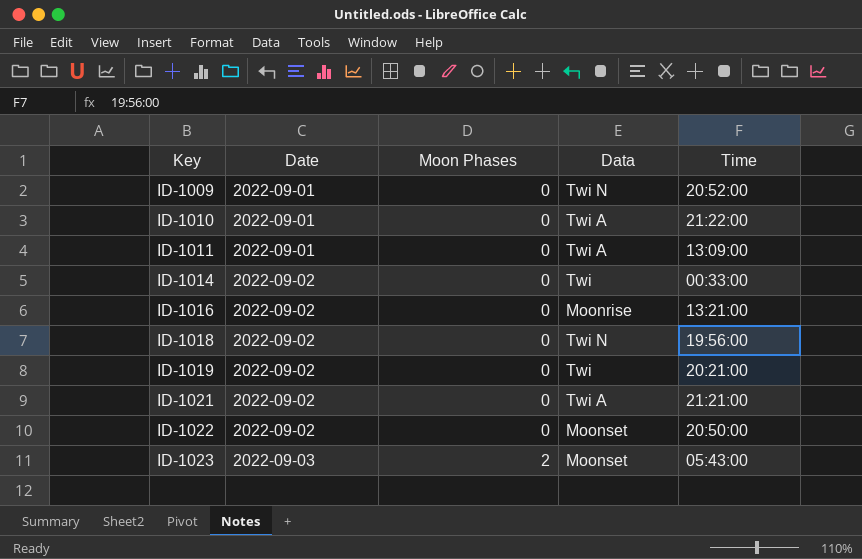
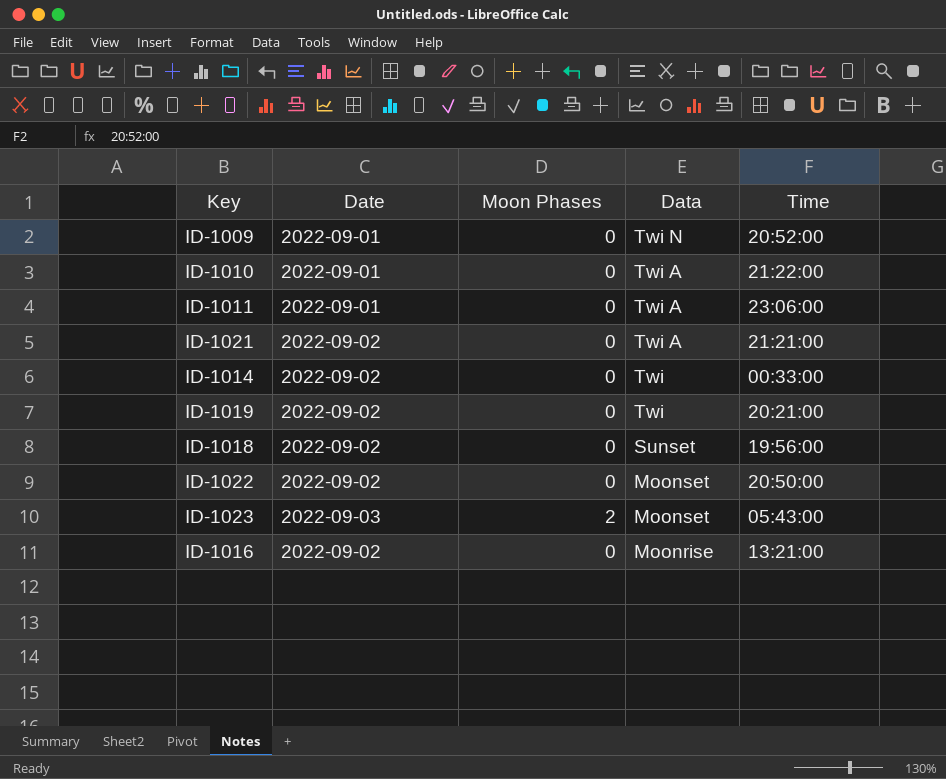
row order: Key ascending -> Data descending
ID-1011 | Time: 13:09:00 -> 23:06:00
ID-1018 | Data: Twi N -> Sunset

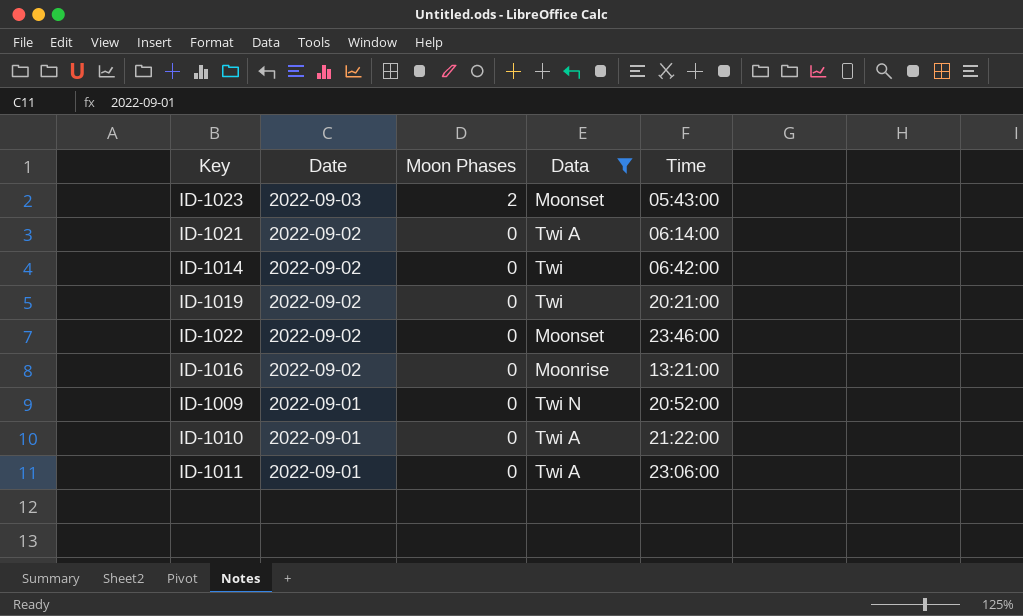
filter: none -> Data != Sunset
row order: Data descending -> Date descending
ID-1021 | Time: 21:21:00 -> 06:14:00
ID-1014 | Time: 00:33:00 -> 06:42:00
ID-1022 | Time: 20:50:00 -> 23:46:00

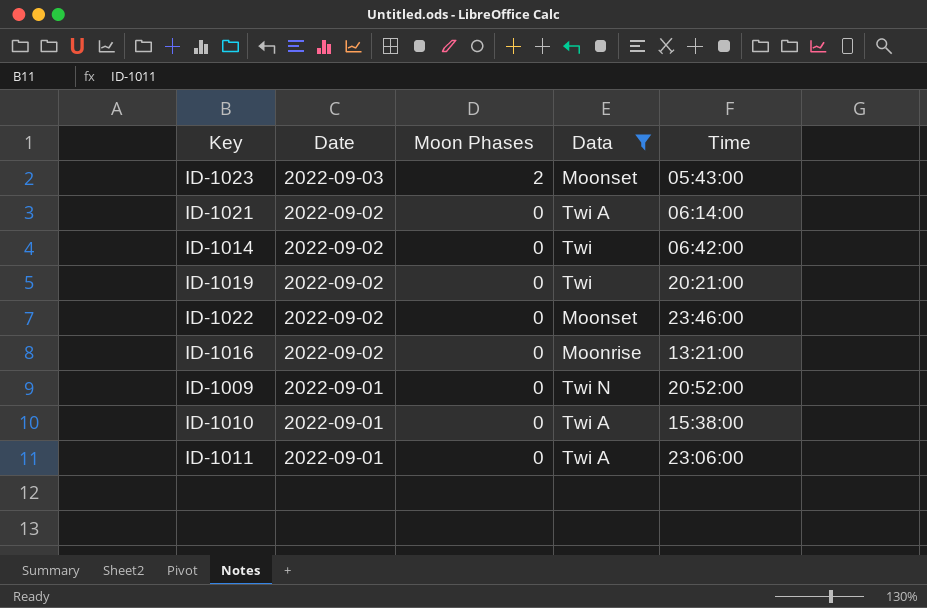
ID-1010 | Time: 21:22:00 -> 15:38:00

